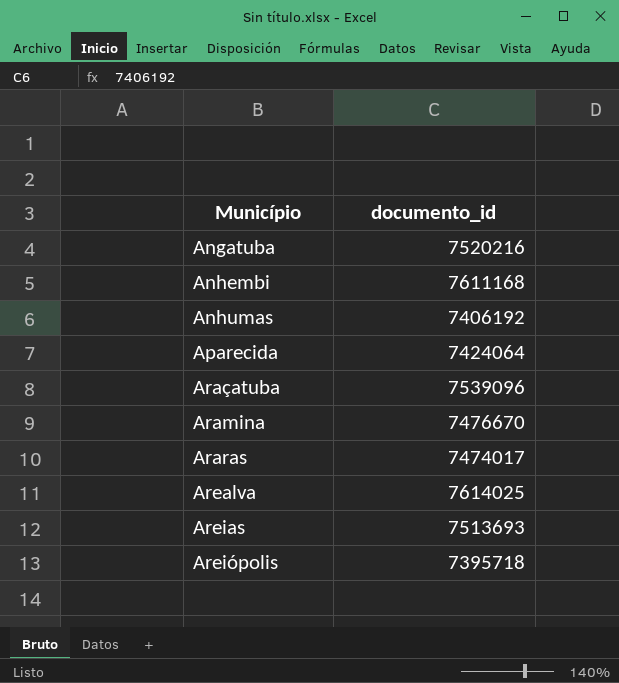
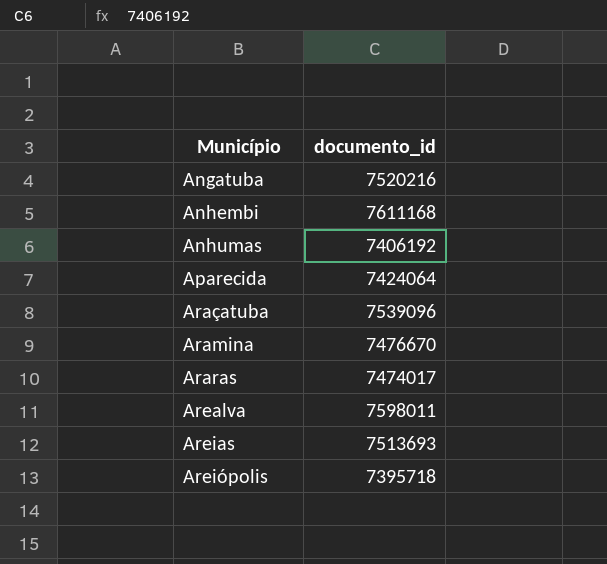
Arealva | documento_id: 7614025 -> 7598011

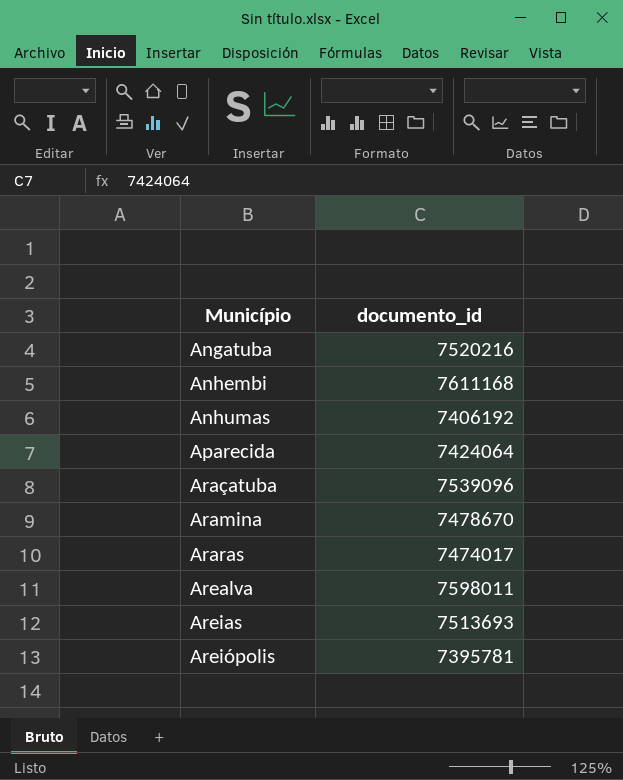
Aramina | documento_id: 7476670 -> 7478670
Areiópolis | documento_id: 7395718 -> 7395781

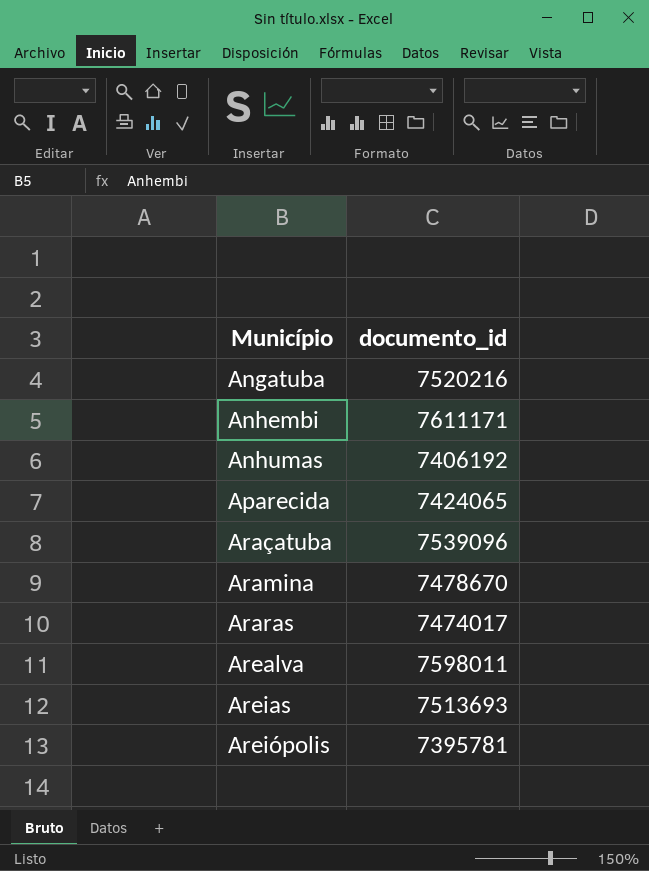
Anhembi | documento_id: 7611168 -> 7611171
Aparecida | documento_id: 7424064 -> 7424065

